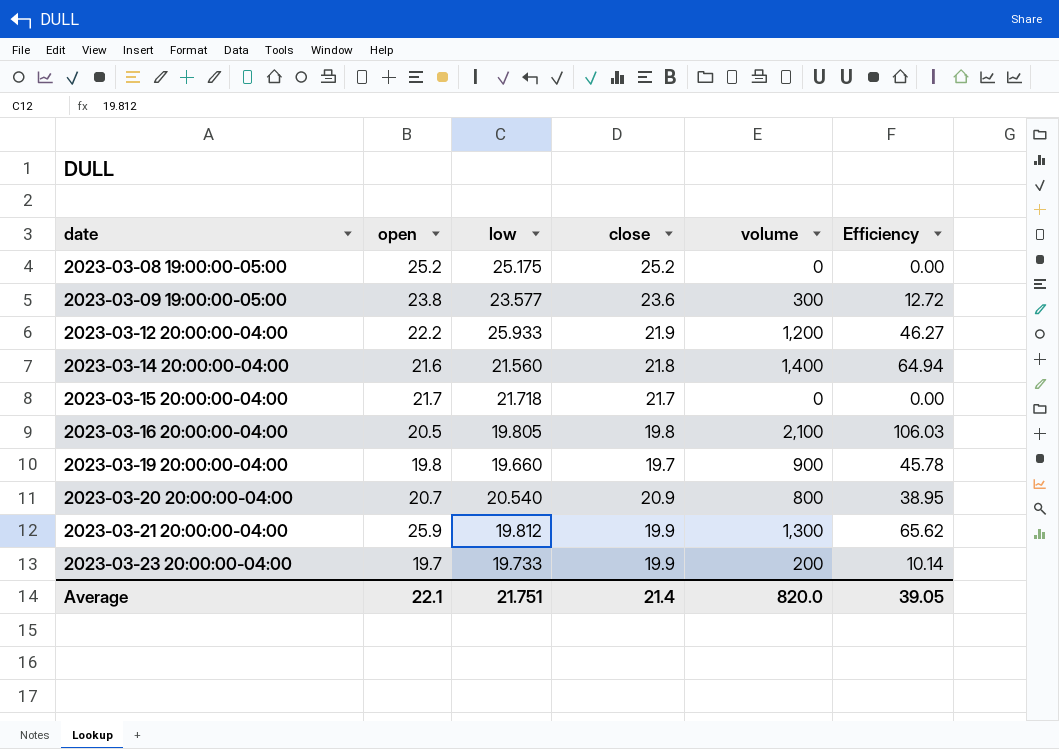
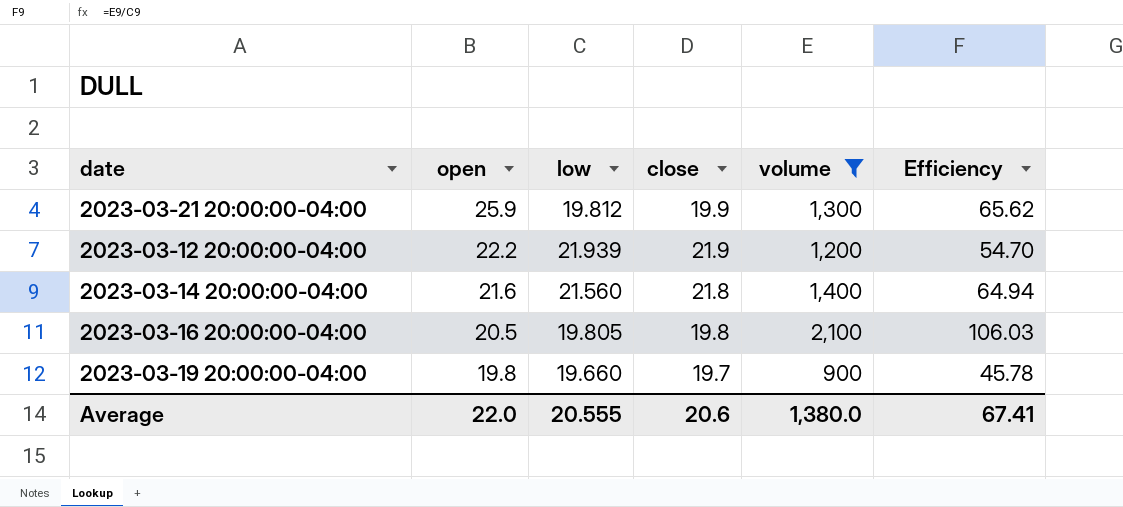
filter: none -> volume >= 900
row order: date ascending -> open descending
2023-03-12 20:00:00-04:00 | low: 25.933 -> 21.939
2023-03-12 20:00:00-04:00 | Efficiency: 46.27 -> 54.70
Average | open: 22.1 -> 22.0
Average | low: 21.751 -> 20.555
Average | close: 21.4 -> 20.6
Average | volume: 820.0 -> 1,380.0
Average | Efficiency: 39.05 -> 67.41

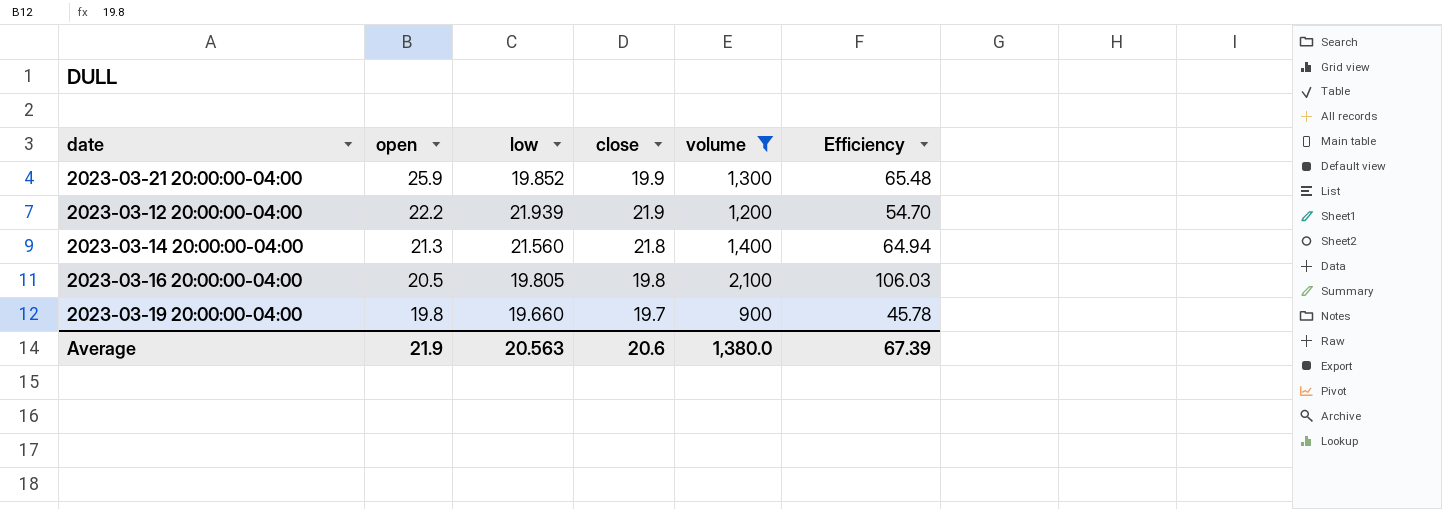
2023-03-21 20:00:00-04:00 | low: 19.812 -> 19.852
2023-03-21 20:00:00-04:00 | Efficiency: 65.62 -> 65.48
2023-03-14 20:00:00-04:00 | open: 21.6 -> 21.3
Average | open: 22.0 -> 21.9
Average | low: 20.555 -> 20.563
Average | Efficiency: 67.41 -> 67.39

